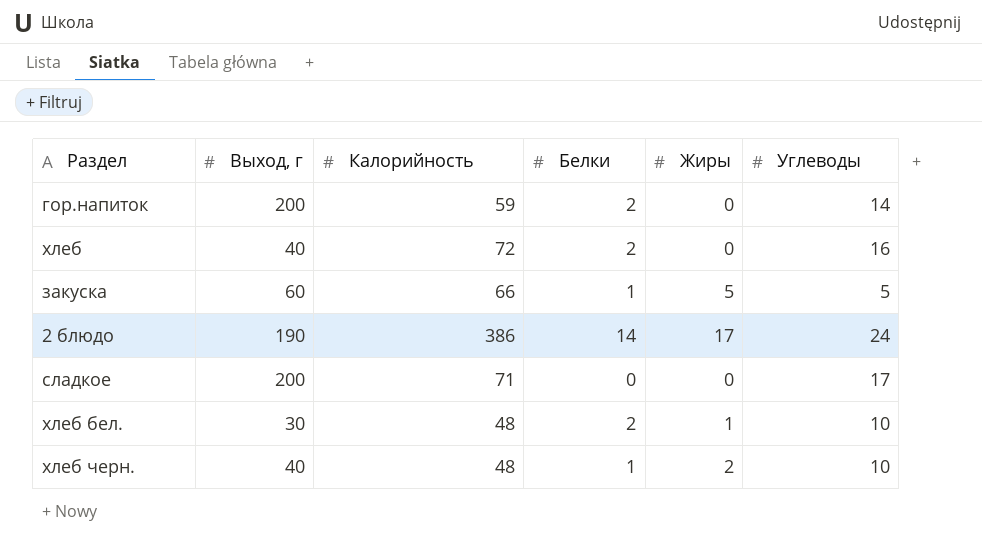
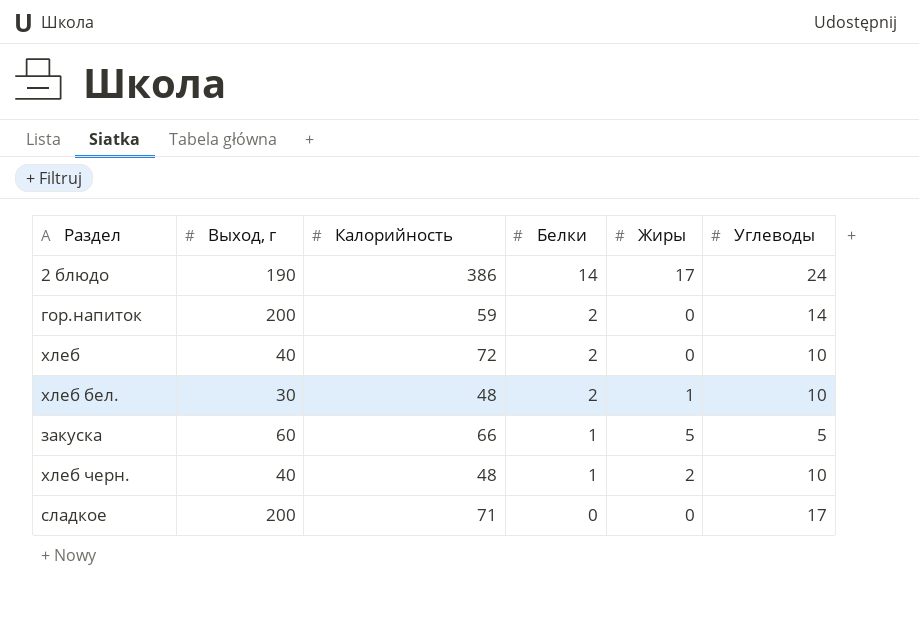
row order: none -> Белки descending
хлеб | Углеводы: 16 -> 10

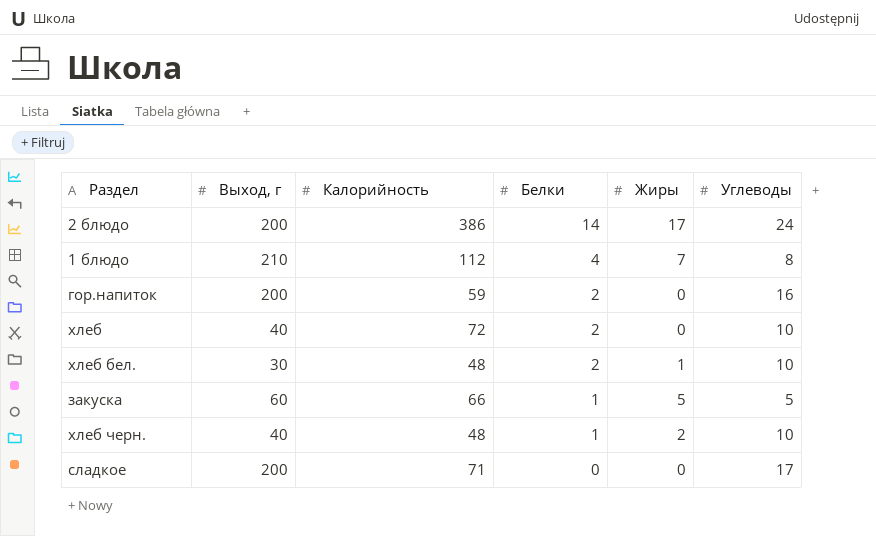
2 блюдо | Выход, г: 190 -> 200
row 1 блюдо: none -> 210 | 112 | 4 | 7 | 8
гор.напиток | Углеводы: 14 -> 16

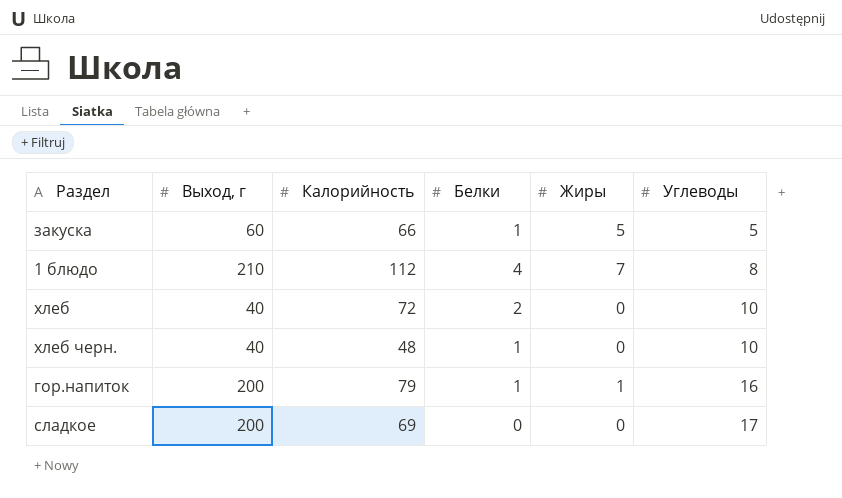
row order: Белки descending -> Углеводы ascending
row 2 блюдо: 200 | 386 | 14 | 17 | 24 -> none
row хлеб бел.: 30 | 48 | 2 | 1 | 10 -> none
хлеб черн. | Жиры: 2 -> 0
гор.напиток | Калорийность: 59 -> 79
гор.напиток | Белки: 2 -> 1
гор.напиток | Жиры: 0 -> 1
сладкое | Калорийность: 71 -> 69

